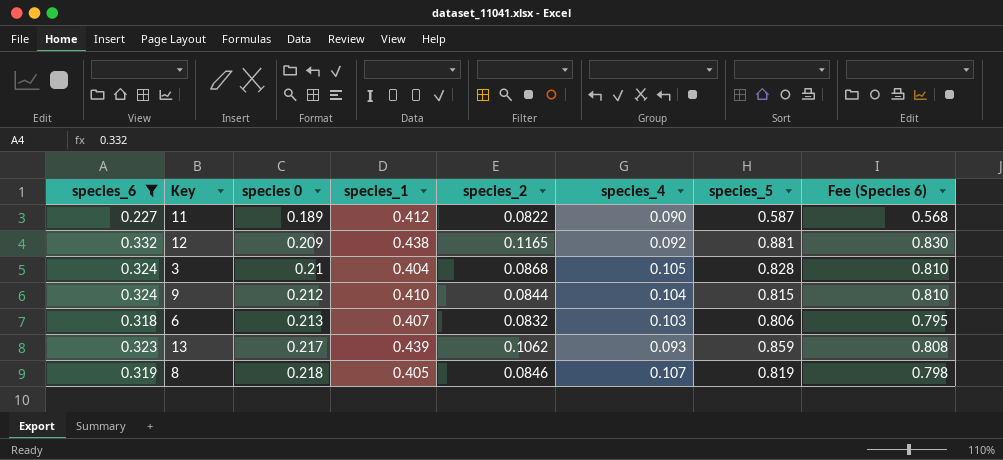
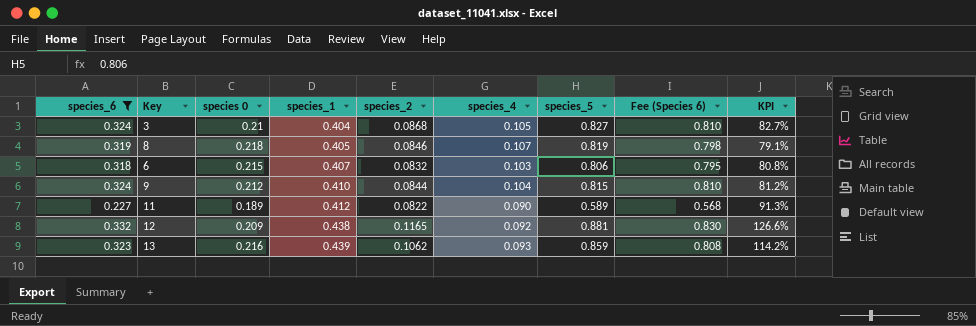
row order: species 0 ascending -> species_1 ascending
column KPI | formula: none -> [species_2] / [species_4]
3 | species_5: 0.828 -> 0.827
6 | species 0: 0.213 -> 0.215
11 | species_5: 0.587 -> 0.589
13 | species 0: 0.217 -> 0.216

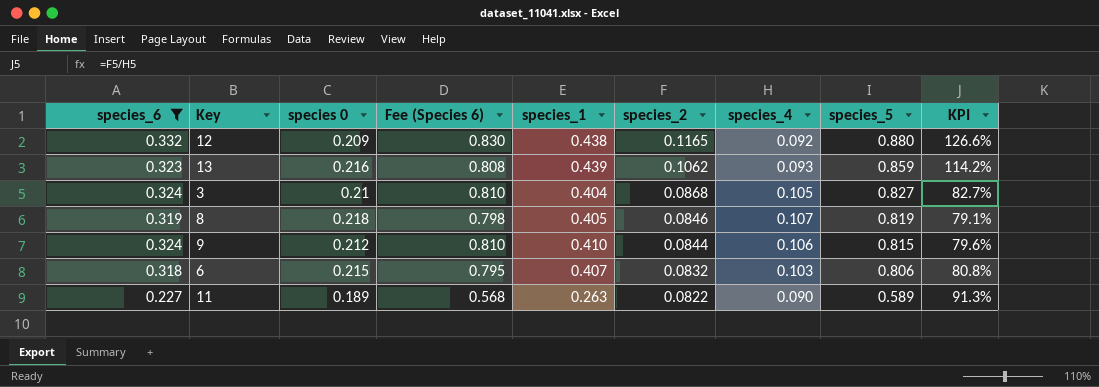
row order: species_1 ascending -> species_2 descending
column Fee (Species 6) | position: 8 -> 4
12 | species_5: 0.881 -> 0.880
9 | species_4: 0.104 -> 0.106
9 | KPI: 81.2% -> 79.6%
11 | species_1: 0.412 -> 0.263

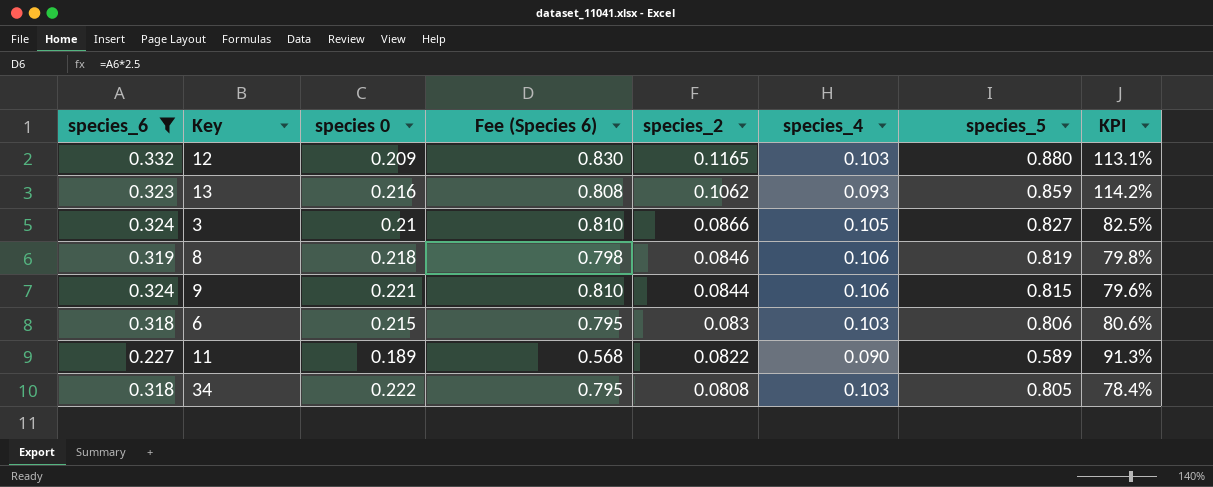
column species_1 | position: 5 -> none
12 | species_4: 0.092 -> 0.103
12 | KPI: 126.6% -> 113.1%
3 | species_2: 0.0868 -> 0.0866
3 | KPI: 82.7% -> 82.5%
8 | species_4: 0.107 -> 0.106
8 | KPI: 79.1% -> 79.8%
9 | species 0: 0.212 -> 0.221
6 | species_2: 0.0832 -> 0.083
6 | KPI: 80.8% -> 80.6%
row 34: none -> 0.318 | 0.222 | 0.795 | 0.0808 | 0.103 | 0.805 | 78.4%

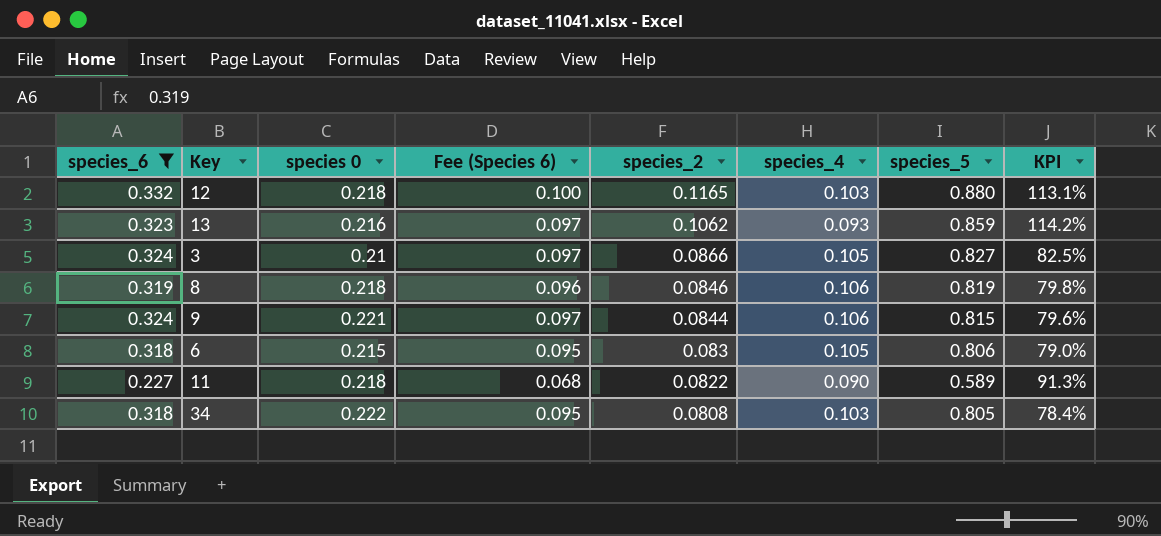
column Fee (Species 6) | formula: [species_6] * 2.5 -> [species_6] * 0.3
12 | species 0: 0.209 -> 0.218
6 | species_4: 0.103 -> 0.105
6 | KPI: 80.6% -> 79.0%
11 | species 0: 0.189 -> 0.218

